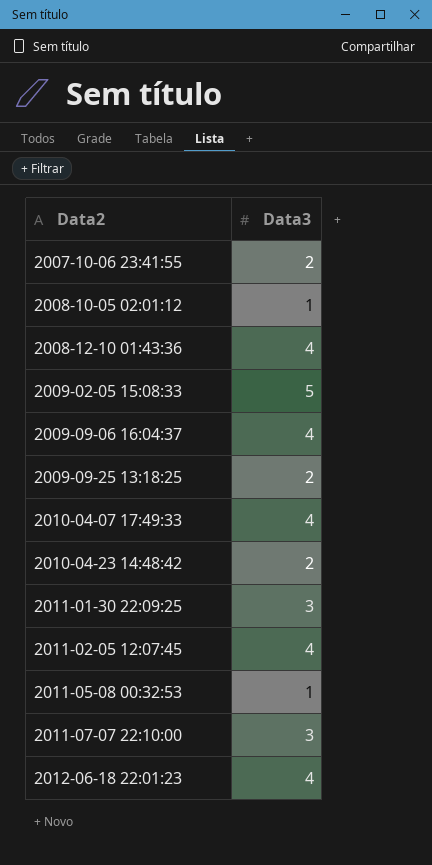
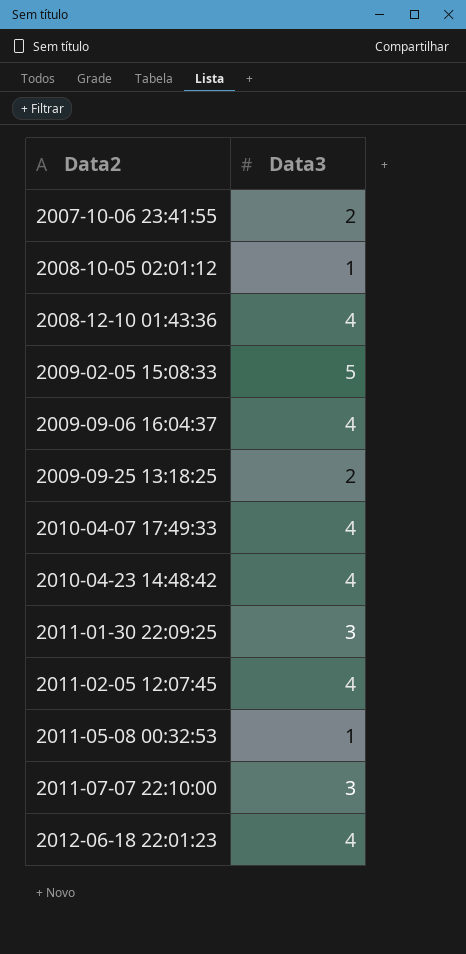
2010-04-23 14:48:42 | Data3: 2 -> 4

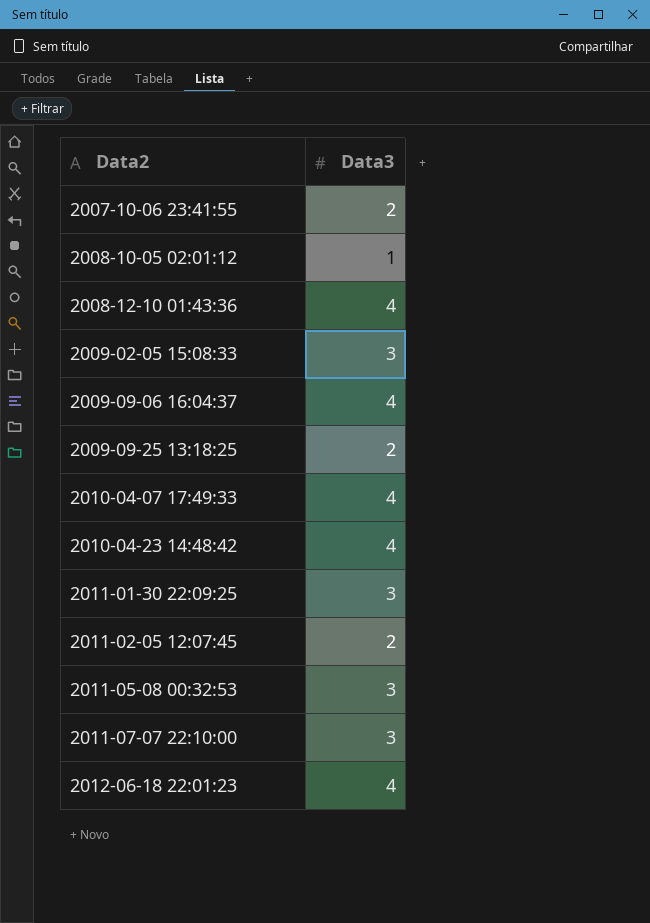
2009-02-05 15:08:33 | Data3: 5 -> 3
2011-02-05 12:07:45 | Data3: 4 -> 2
2011-05-08 00:32:53 | Data3: 1 -> 3

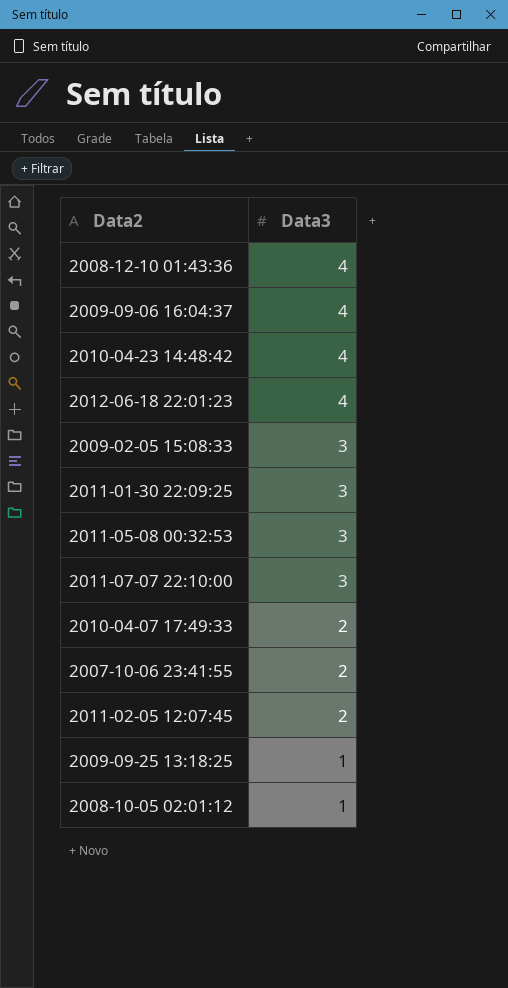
row order: Data2 ascending -> Data3 descending
2010-04-07 17:49:33 | Data3: 4 -> 2
2009-09-25 13:18:25 | Data3: 2 -> 1

